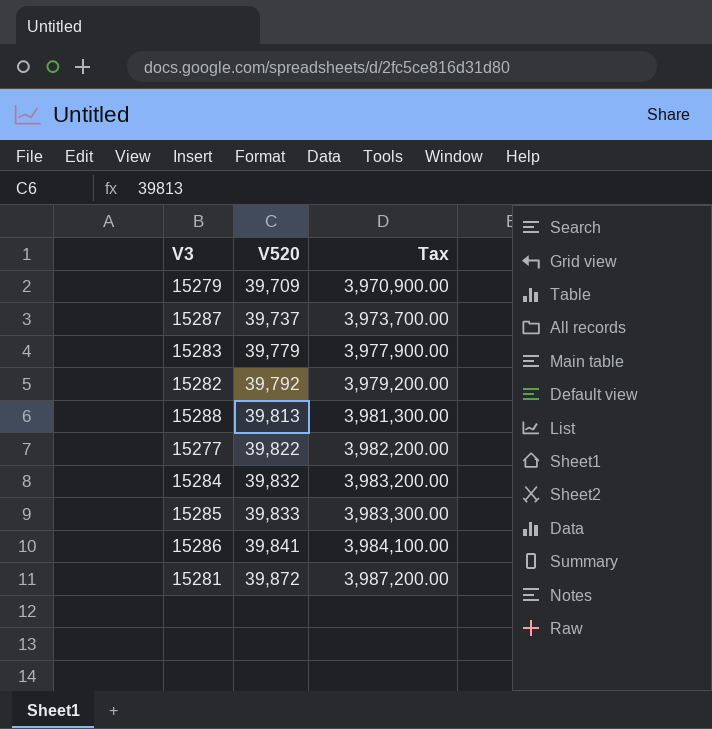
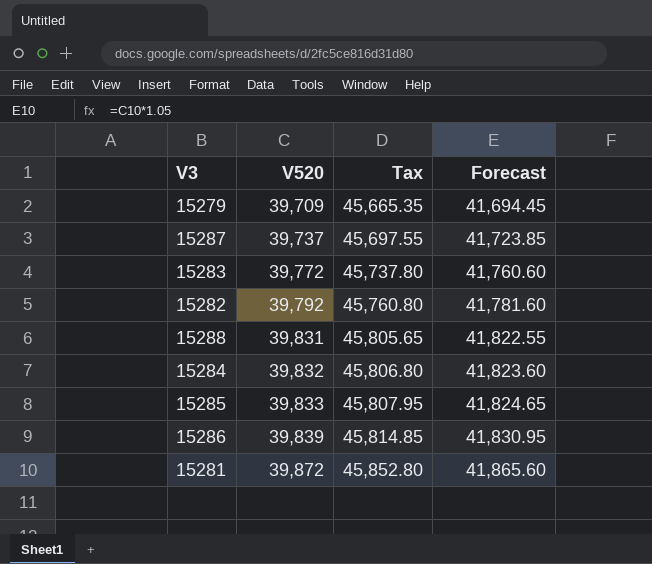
column Tax | formula: [V520] * 100 -> [V520] * 1.15
column Forecast | formula: none -> [V520] * 1.05
row 15277: 39,822 | 3,982,200.00 -> none
15283 | V520: 39,779 -> 39,772
15288 | V520: 39,813 -> 39,831
15286 | V520: 39,841 -> 39,839

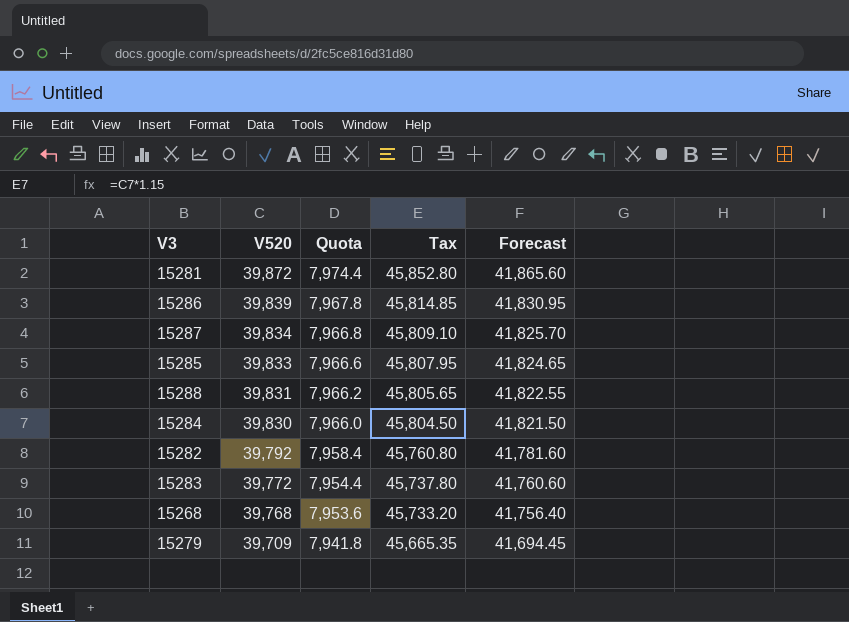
row order: V520 ascending -> V520 descending
column Quota | formula: none -> [V520] * 0.2
15287 | V520: 39,737 -> 39,834
15287 | Tax: 45,697.55 -> 45,809.10
15287 | Forecast: 41,723.85 -> 41,825.70
15284 | V520: 39,832 -> 39,830
15284 | Tax: 45,806.80 -> 45,804.50
15284 | Forecast: 41,823.60 -> 41,821.50
row 15268: none -> 39,768 | 7,953.6 | 45,733.20 | 41,756.40

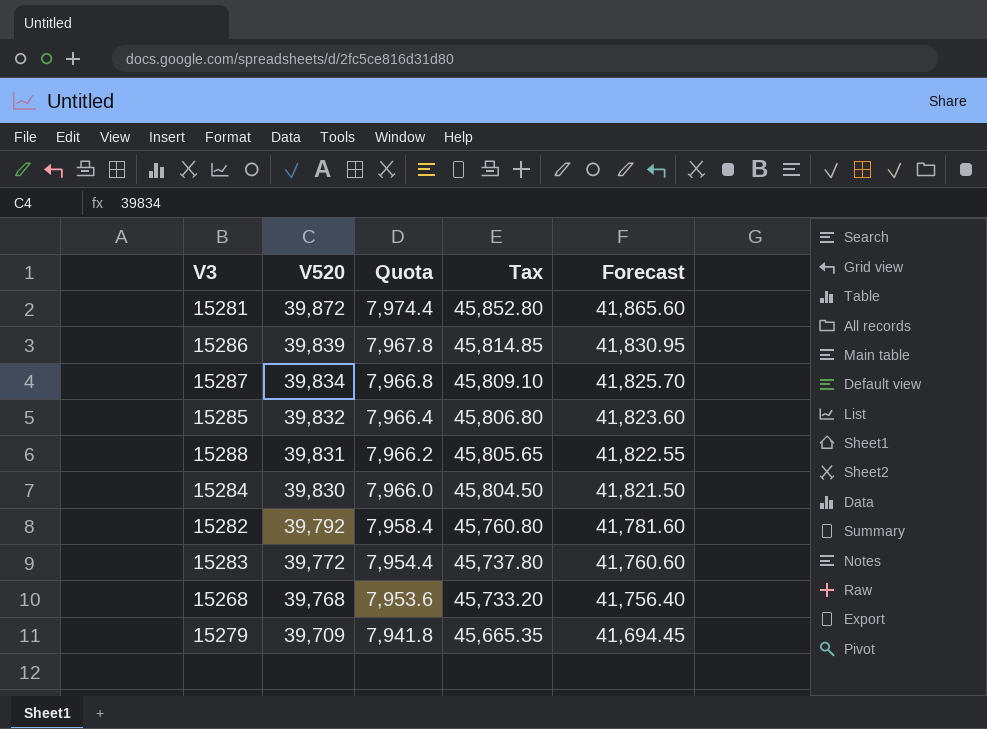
15285 | V520: 39,833 -> 39,832
15285 | Quota: 7,966.6 -> 7,966.4
15285 | Tax: 45,807.95 -> 45,806.80
15285 | Forecast: 41,824.65 -> 41,823.60

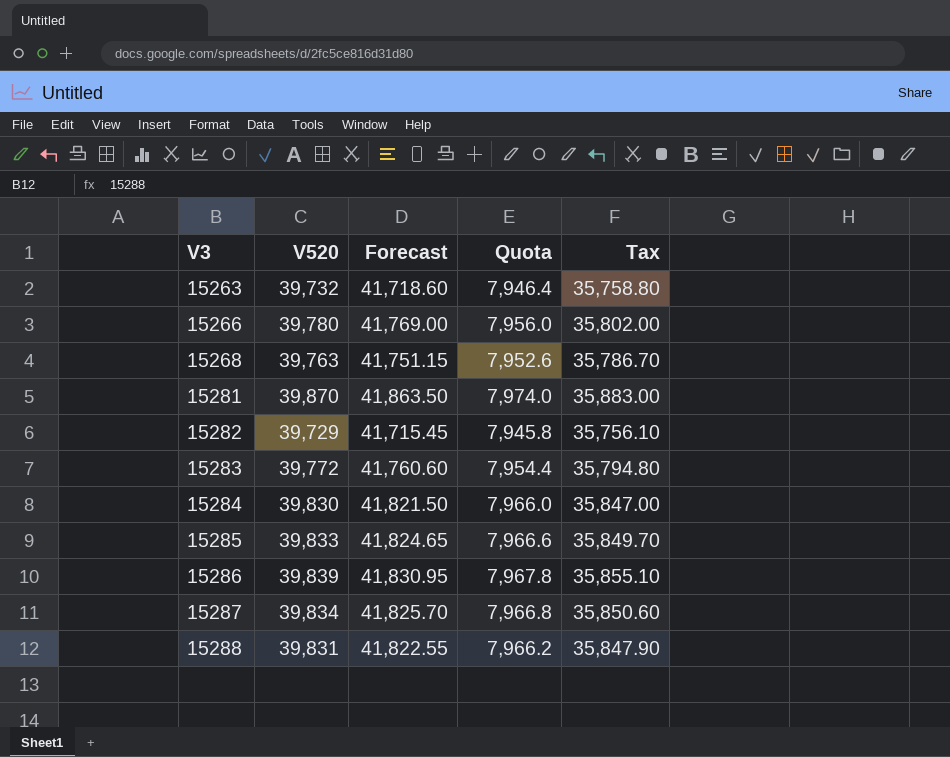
row order: V520 descending -> V3 ascending
column Forecast | position: 5 -> 3
column Tax | formula: [V520] * 1.15 -> [V520] * 0.9
row 15279: 39,709 | 7,941.8 | 45,665.35 | 41,694.45 -> none
row 15263: none -> 39,732 | 41,718.60 | 7,946.4 | 35,758.80
row 15266: none -> 39,780 | 41,769.00 | 7,956.0 | 35,802.00
15268 | V520: 39,768 -> 39,763
15268 | Forecast: 41,756.40 -> 41,751.15
15268 | Quota: 7,953.6 -> 7,952.6
15281 | V520: 39,872 -> 39,870
15281 | Forecast: 41,865.60 -> 41,863.50
15281 | Quota: 7,974.4 -> 7,974.0
15282 | V520: 39,792 -> 39,729
15282 | Forecast: 41,781.60 -> 41,715.45
15282 | Quota: 7,958.4 -> 7,945.8
15285 | V520: 39,832 -> 39,833
15285 | Forecast: 41,823.60 -> 41,824.65
15285 | Quota: 7,966.4 -> 7,966.6

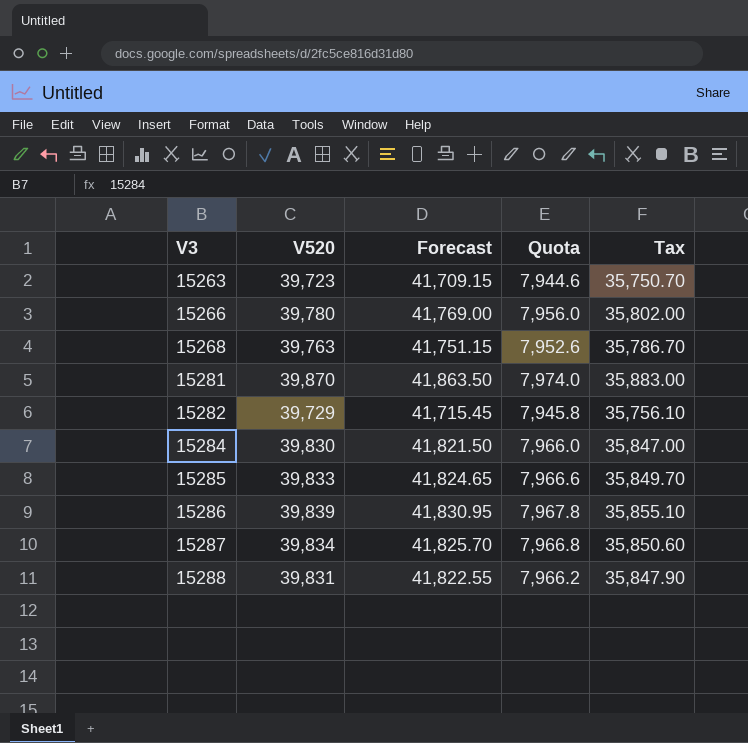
row 15283: 39,772 | 41,760.60 | 7,954.4 | 35,794.80 -> none
15263 | V520: 39,732 -> 39,723
15263 | Forecast: 41,718.60 -> 41,709.15
15263 | Quota: 7,946.4 -> 7,944.6
15263 | Tax: 35,758.80 -> 35,750.70

